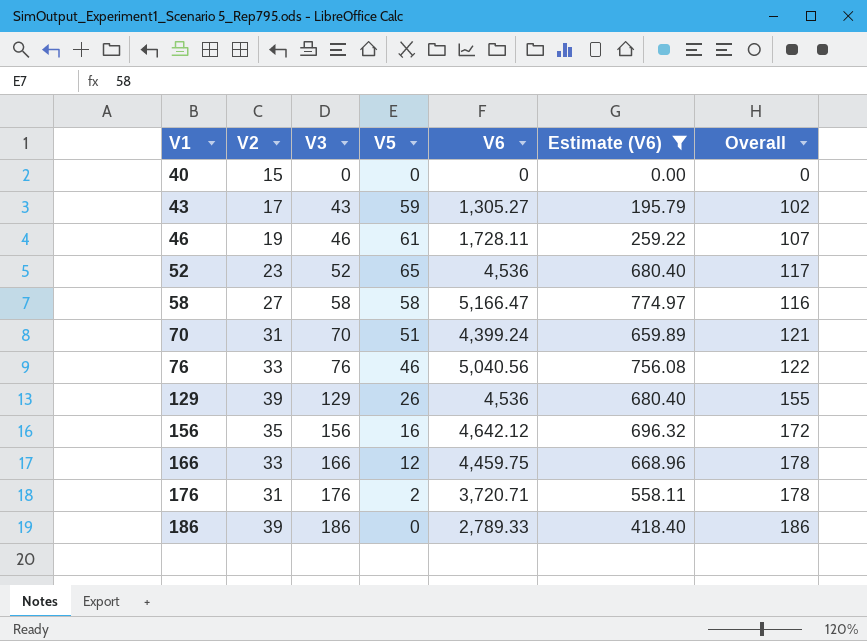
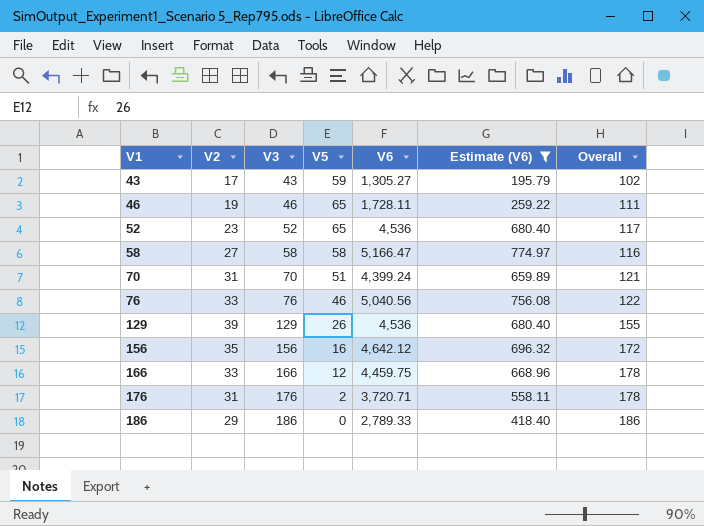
row 40: 15 | 0 | 0 | 0 | 0.00 | 0 -> none
46 | V5: 61 -> 65
46 | Overall: 107 -> 111
186 | V2: 39 -> 29

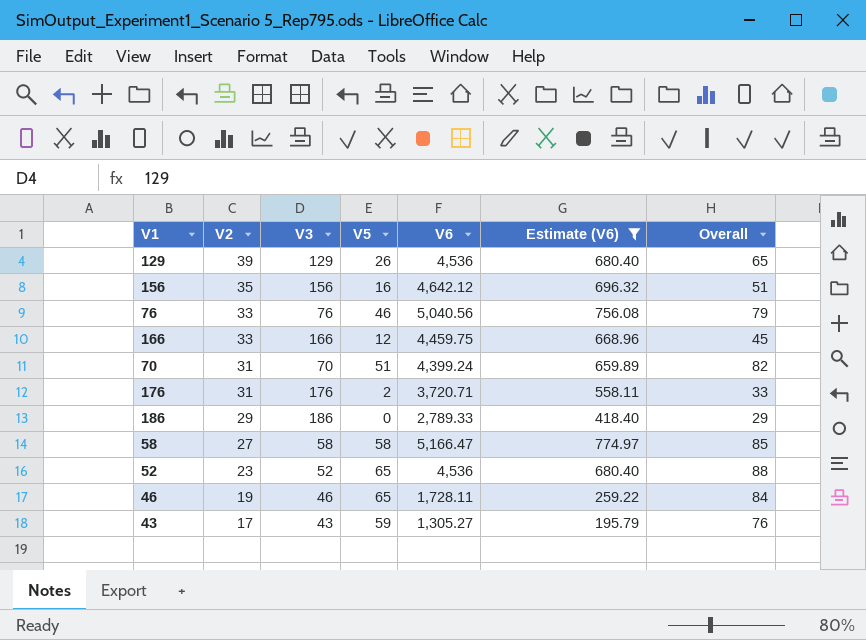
row order: V1 ascending -> V2 descending
column Overall | formula: [V3] + [V5] -> [V2] + [V5]

